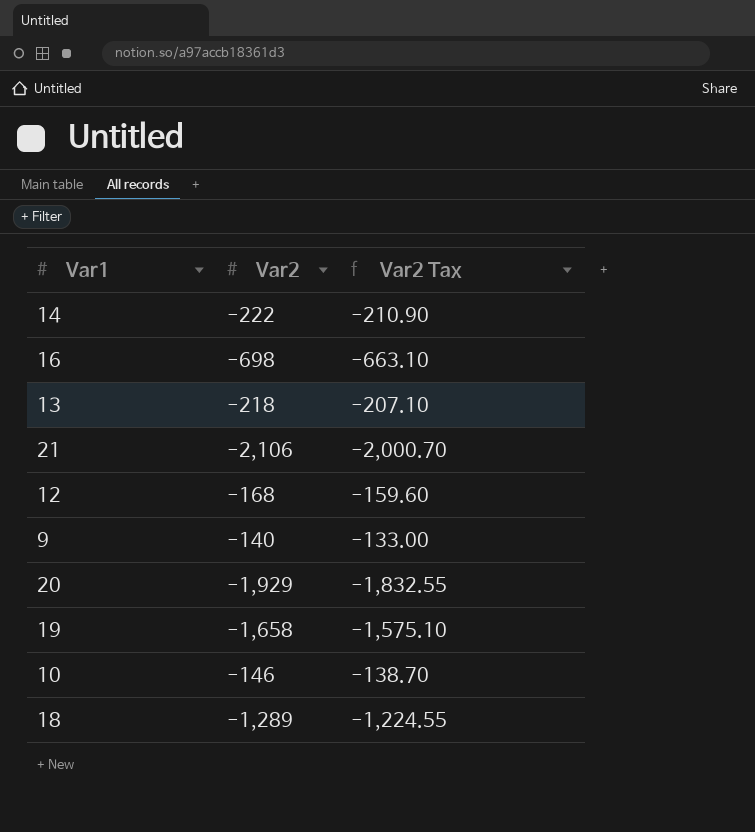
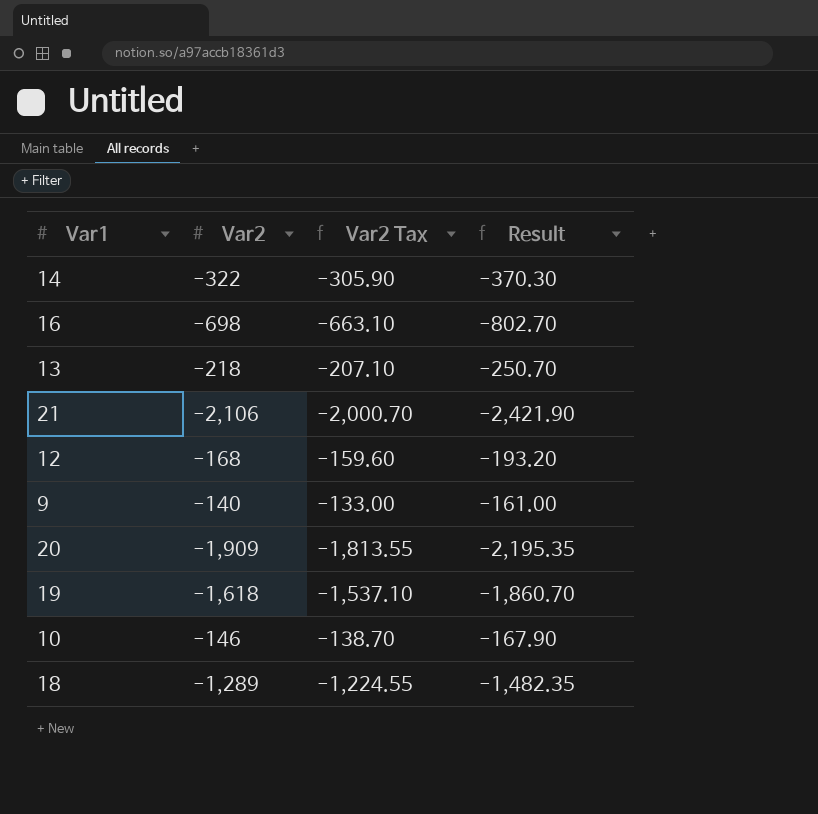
column Result | formula: none -> [Var2] * 1.15
14 | Var2: -222 -> -322
14 | Var2 Tax: -210.90 -> -305.90
20 | Var2: -1,929 -> -1,909
20 | Var2 Tax: -1,832.55 -> -1,813.55
19 | Var2: -1,658 -> -1,618
19 | Var2 Tax: -1,575.10 -> -1,537.10

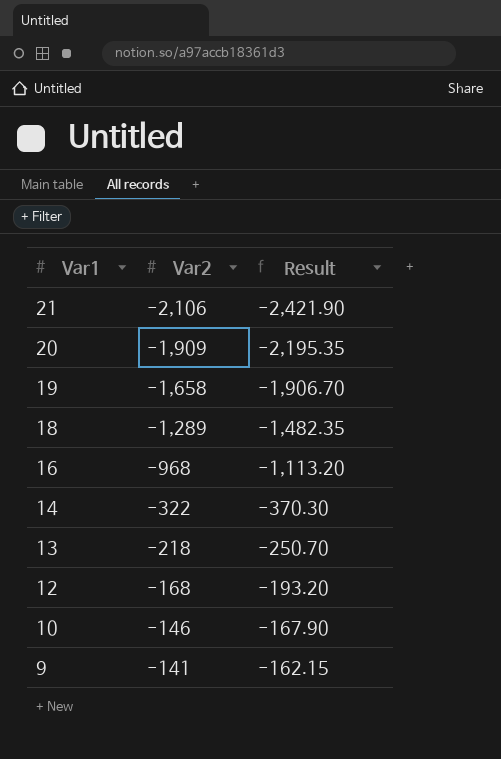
row order: none -> Var1 descending
column Var2 Tax | formula: [Var2] * 0.95 -> none
19 | Var2: -1,618 -> -1,658
19 | Result: -1,860.70 -> -1,906.70
16 | Var2: -698 -> -968
16 | Result: -802.70 -> -1,113.20
9 | Var2: -140 -> -141
9 | Result: -161.00 -> -162.15

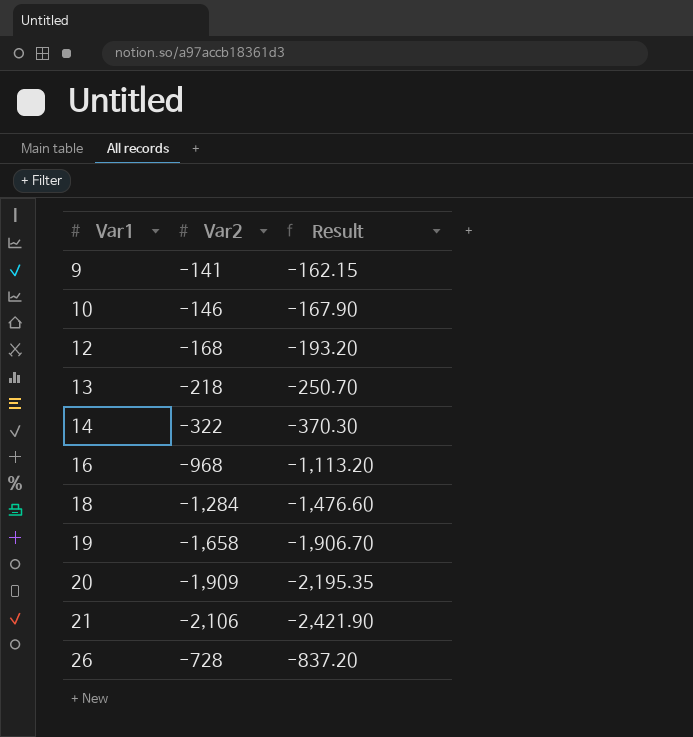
row order: Var1 descending -> Var1 ascending
18 | Var2: -1,289 -> -1,284
18 | Result: -1,482.35 -> -1,476.60
row 26: none -> -728 | -837.20

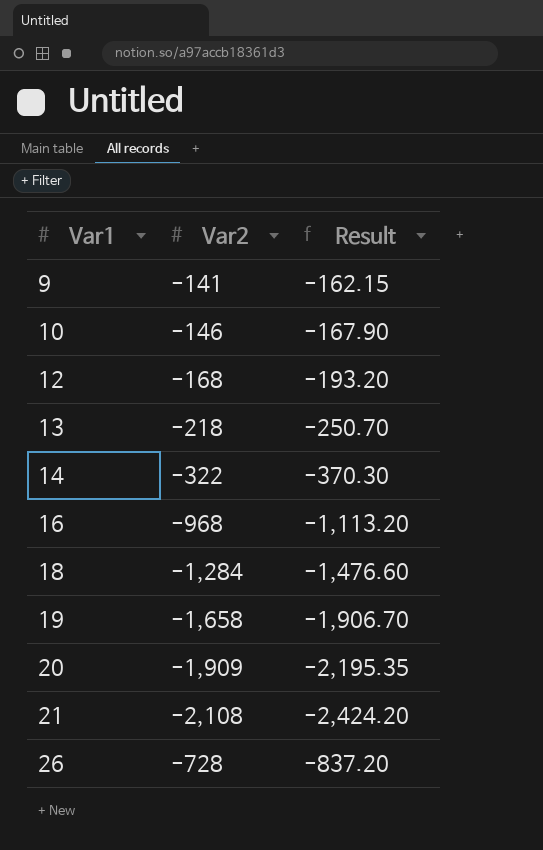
21 | Var2: -2,106 -> -2,108
21 | Result: -2,421.90 -> -2,424.20

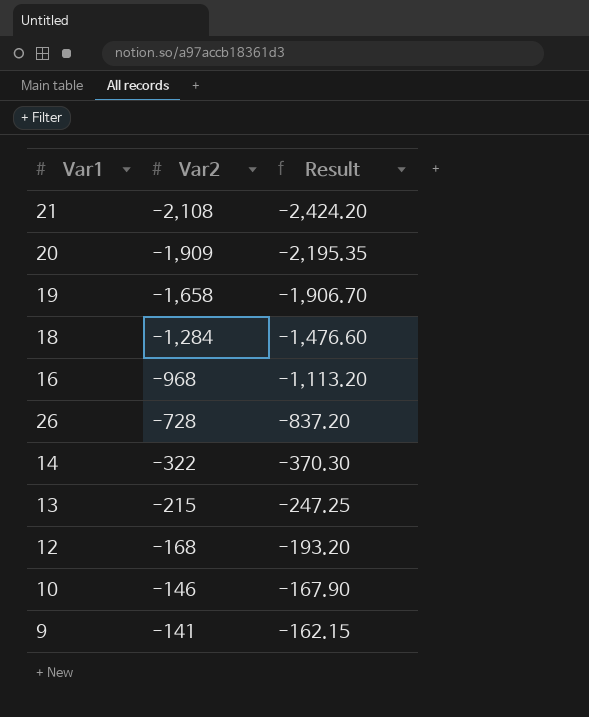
row order: Var1 ascending -> Var2 ascending
13 | Var2: -218 -> -215
13 | Result: -250.70 -> -247.25

